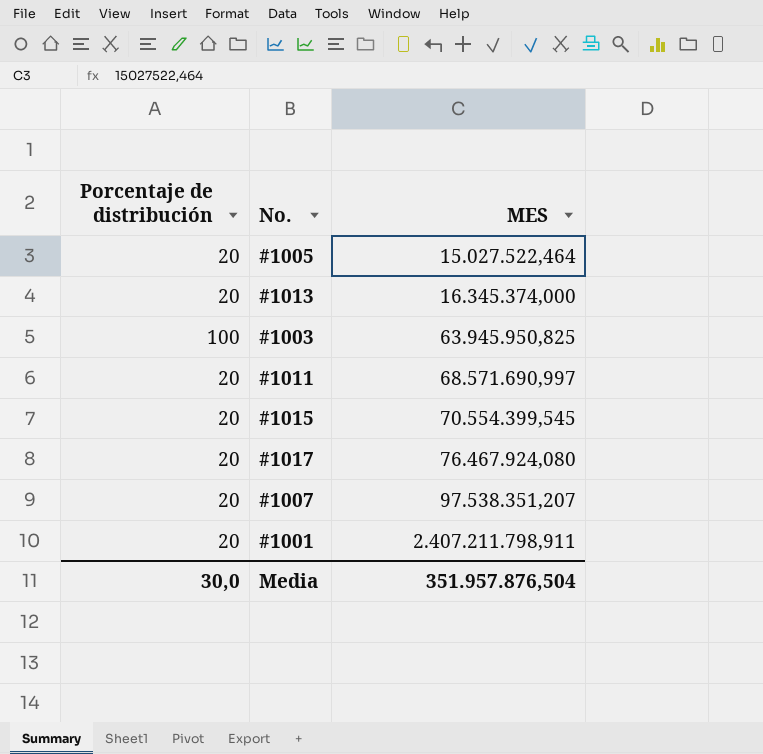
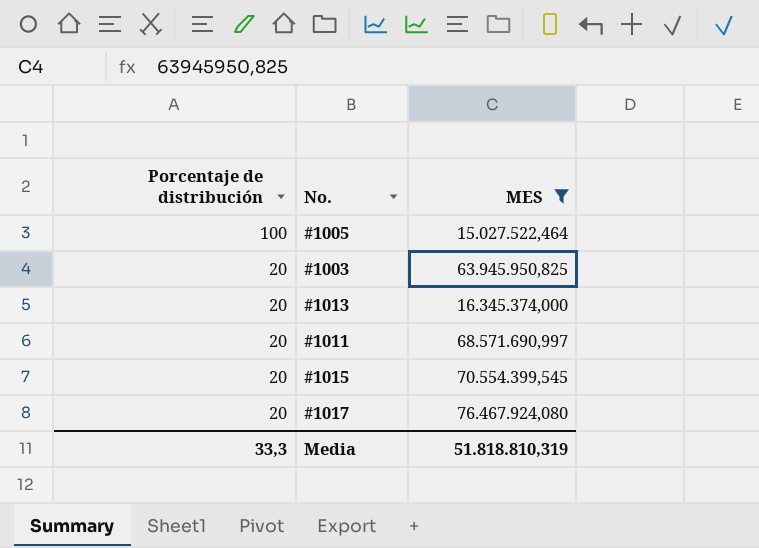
filter: none -> MES <= 76.467.924,080
row order: MES ascending -> Porcentaje de distribución descending
#1005 | Porcentaje de distribución: 20 -> 100
#1003 | Porcentaje de distribución: 100 -> 20
Media | Porcentaje de distribución: 30,0 -> 33,3
Media | MES: 351.957.876,504 -> 51.818.810,319

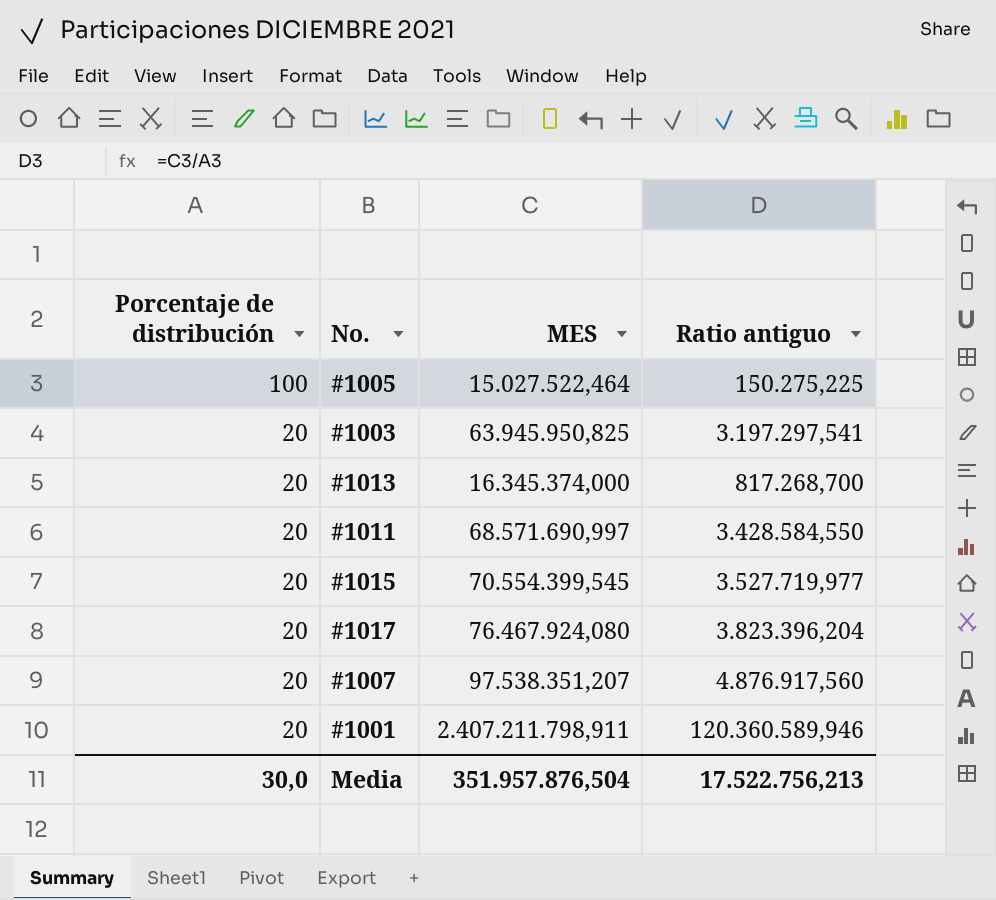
filter: MES <= 76.467.924,080 -> none
column Ratio antiguo | formula: none -> [MES] / [Porcentaje de distribución]
Media | Porcentaje de distribución: 33,3 -> 30,0
Media | MES: 51.818.810,319 -> 351.957.876,504

